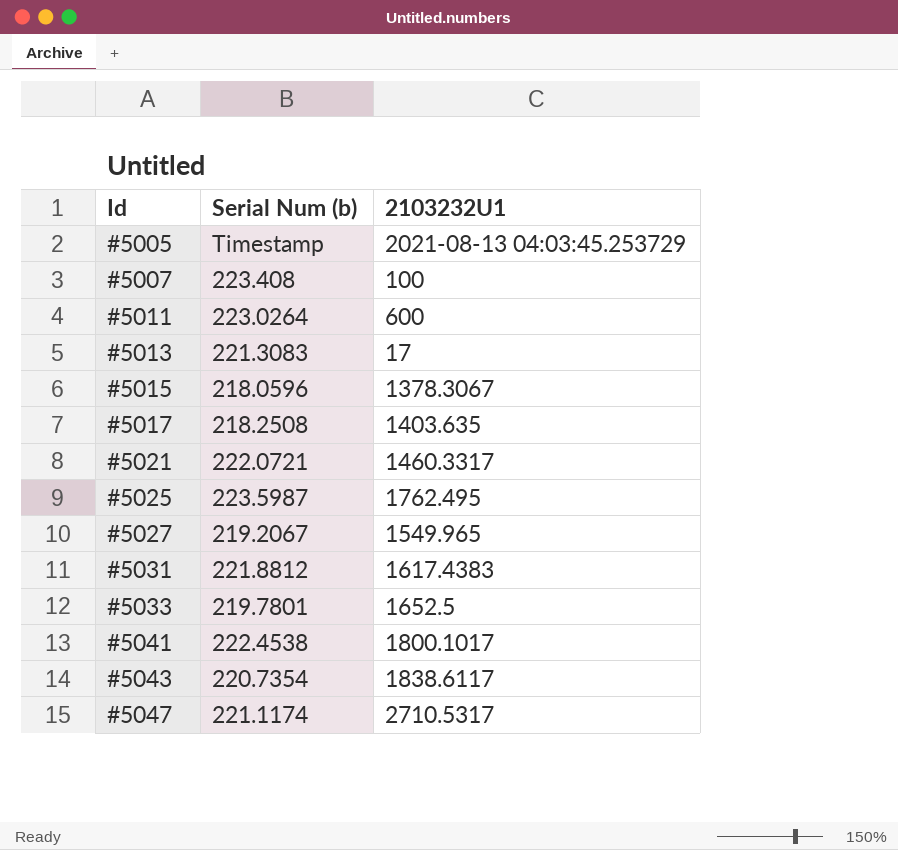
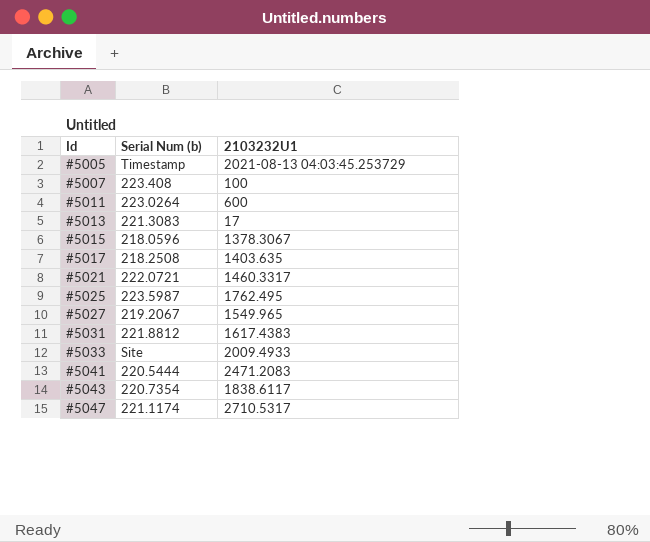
#5033 | Serial Num (b): 219.7801 -> Site
#5033 | 2103232U1: 1652.5 -> 2009.4933
#5041 | Serial Num (b): 222.4538 -> 220.5444
#5041 | 2103232U1: 1800.1017 -> 2471.2083

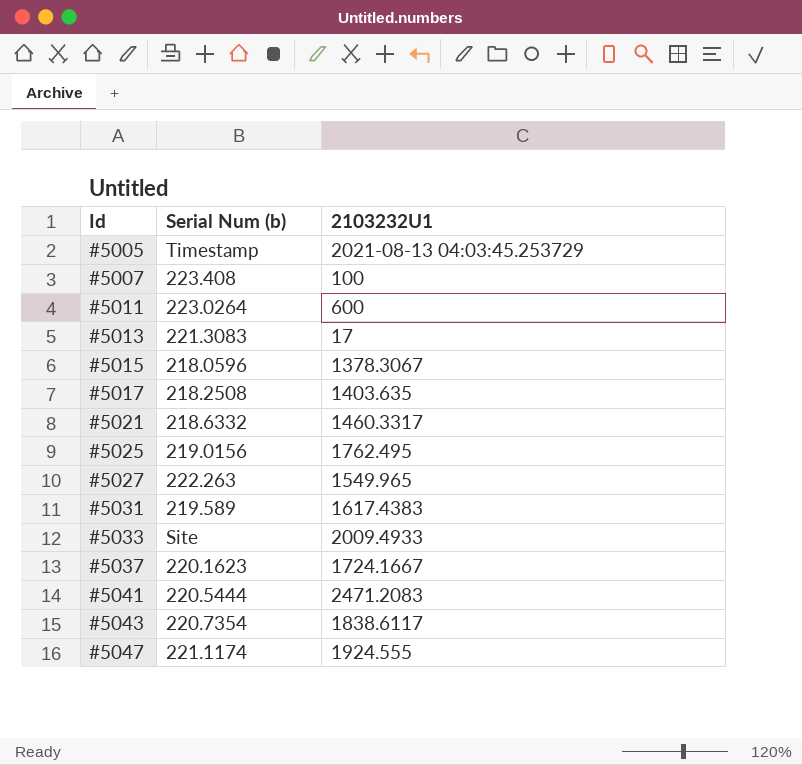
#5021 | Serial Num (b): 222.0721 -> 218.6332
#5025 | Serial Num (b): 223.5987 -> 219.0156
#5027 | Serial Num (b): 219.2067 -> 222.263
#5031 | Serial Num (b): 221.8812 -> 219.589
row #5037: none -> 220.1623 | 1724.1667
#5047 | 2103232U1: 2710.5317 -> 1924.555

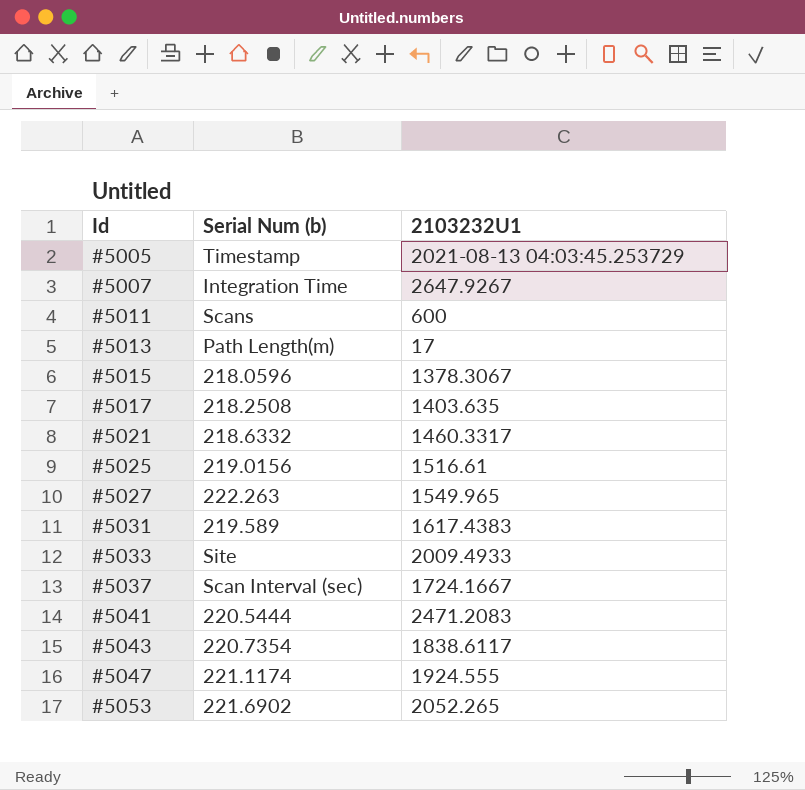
#5007 | Serial Num (b): 223.408 -> Integration Time
#5007 | 2103232U1: 100 -> 2647.9267
#5011 | Serial Num (b): 223.0264 -> Scans
#5013 | Serial Num (b): 221.3083 -> Path Length(m)
#5025 | 2103232U1: 1762.495 -> 1516.61
#5037 | Serial Num (b): 220.1623 -> Scan Interval (sec)
row #5053: none -> 221.6902 | 2052.265

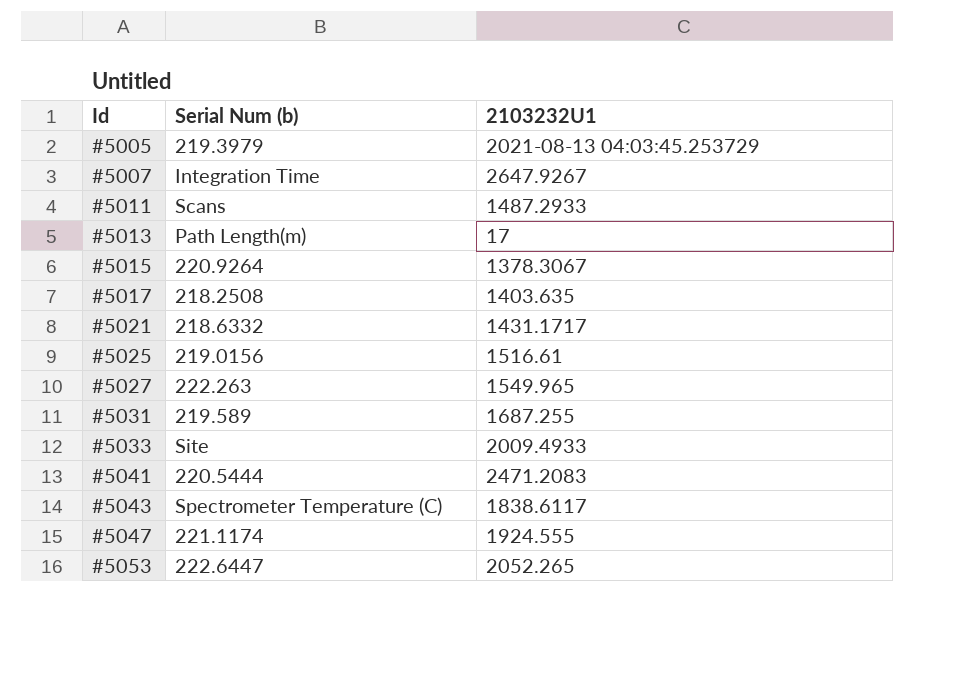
row #5037: Scan Interval (sec) | 1724.1667 -> none
#5005 | Serial Num (b): Timestamp -> 219.3979
#5011 | 2103232U1: 600 -> 1487.2933
#5015 | Serial Num (b): 218.0596 -> 220.9264
#5021 | 2103232U1: 1460.3317 -> 1431.1717
#5031 | 2103232U1: 1617.4383 -> 1687.255
#5043 | Serial Num (b): 220.7354 -> Spectrometer Temperature (C)
#5053 | Serial Num (b): 221.6902 -> 222.6447

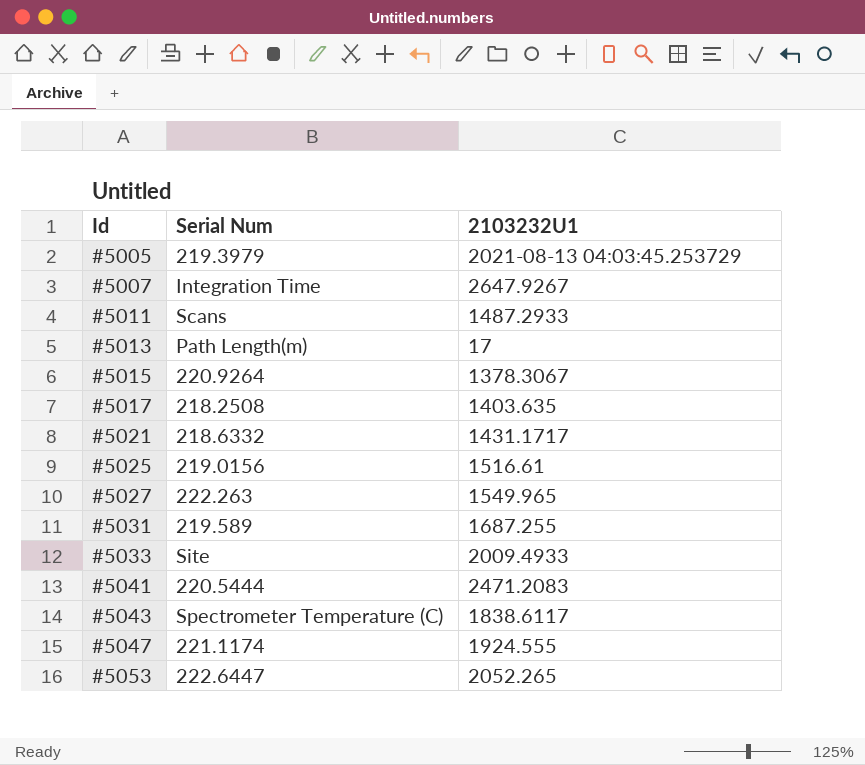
column name: Serial Num (b) -> Serial Num

